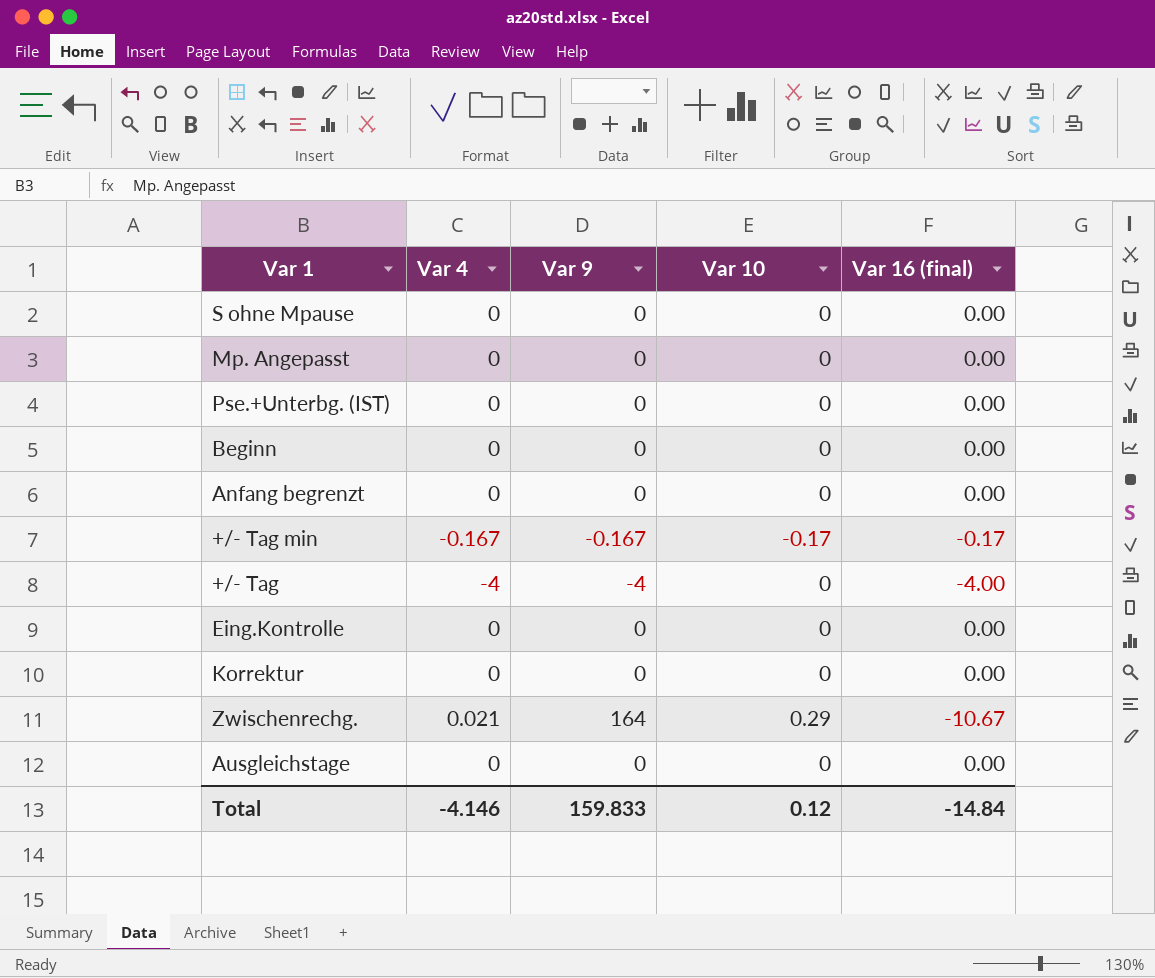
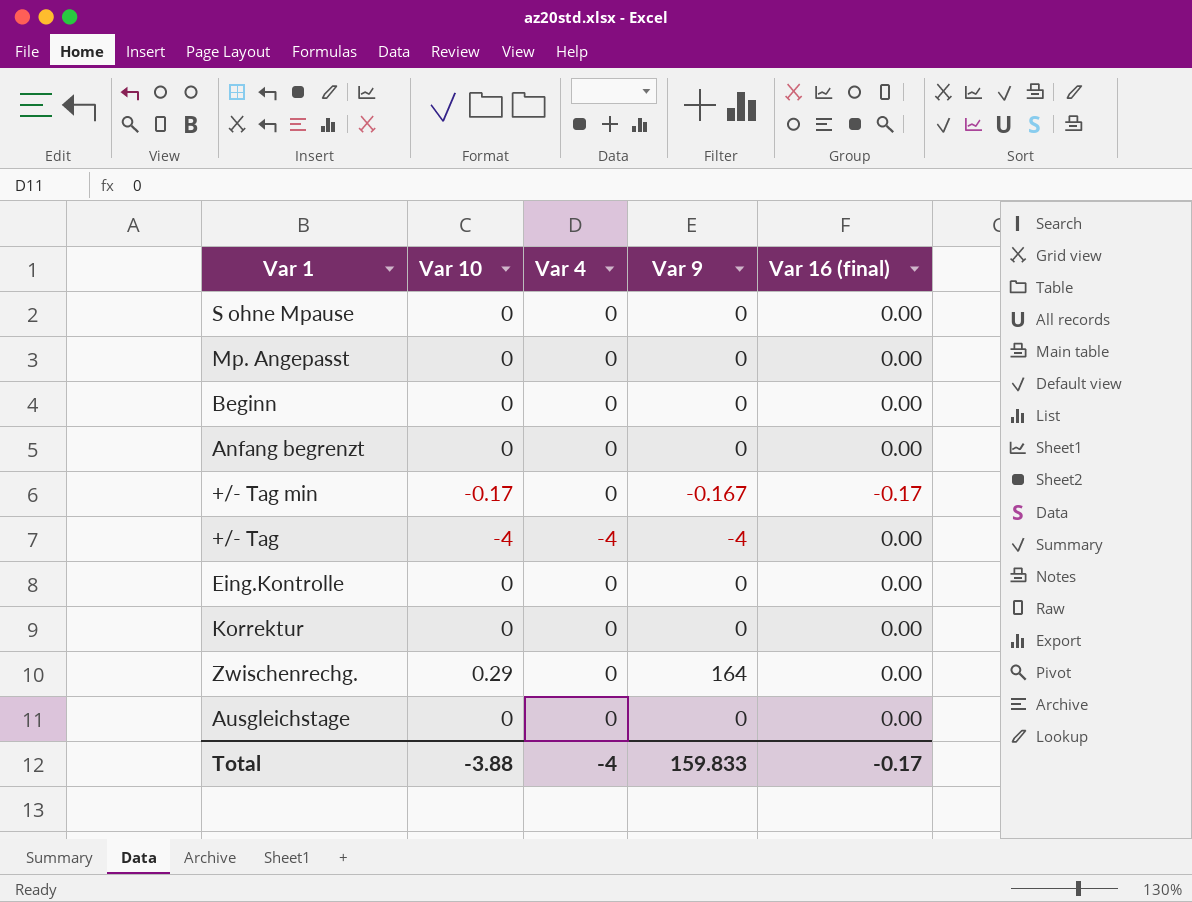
column Var 10 | position: 4 -> 2
row Pse.+Unterbg. (IST): 0 | 0 | 0 | 0.00 -> none
+/- Tag min | Var 4: -0.167 -> 0
+/- Tag | Var 10: 0 -> -4
+/- Tag | Var 16 (final): -4.00 -> 0.00
Zwischenrechg. | Var 4: 0.021 -> 0
Zwischenrechg. | Var 16 (final): -10.67 -> 0.00
Total | Var 10: 0.12 -> -3.88
Total | Var 4: -4.146 -> -4
Total | Var 16 (final): -14.84 -> -0.17

